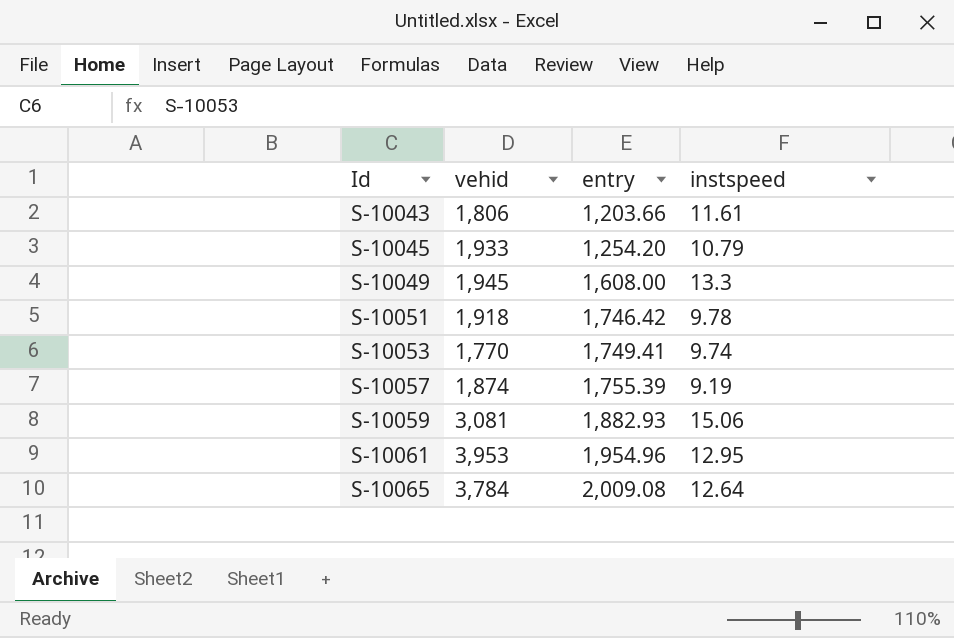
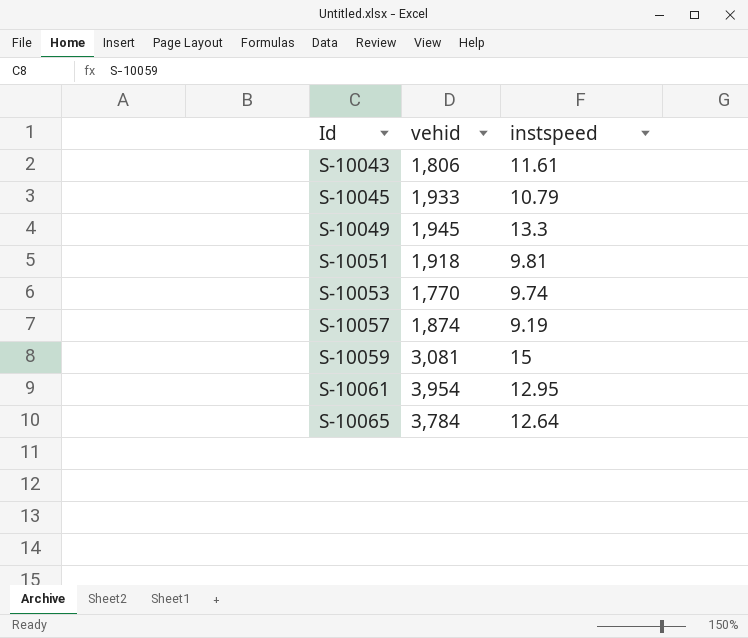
column entry | position: 3 -> none
S-10051 | instspeed: 9.78 -> 9.81
S-10059 | instspeed: 15.06 -> 15
S-10061 | vehid: 3,953 -> 3,954

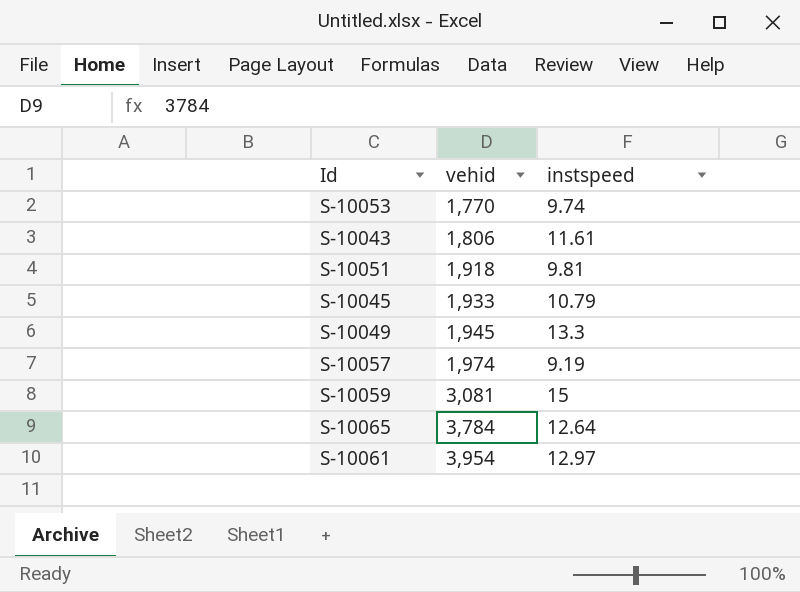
row order: Id ascending -> vehid ascending
S-10057 | vehid: 1,874 -> 1,974
S-10061 | instspeed: 12.95 -> 12.97

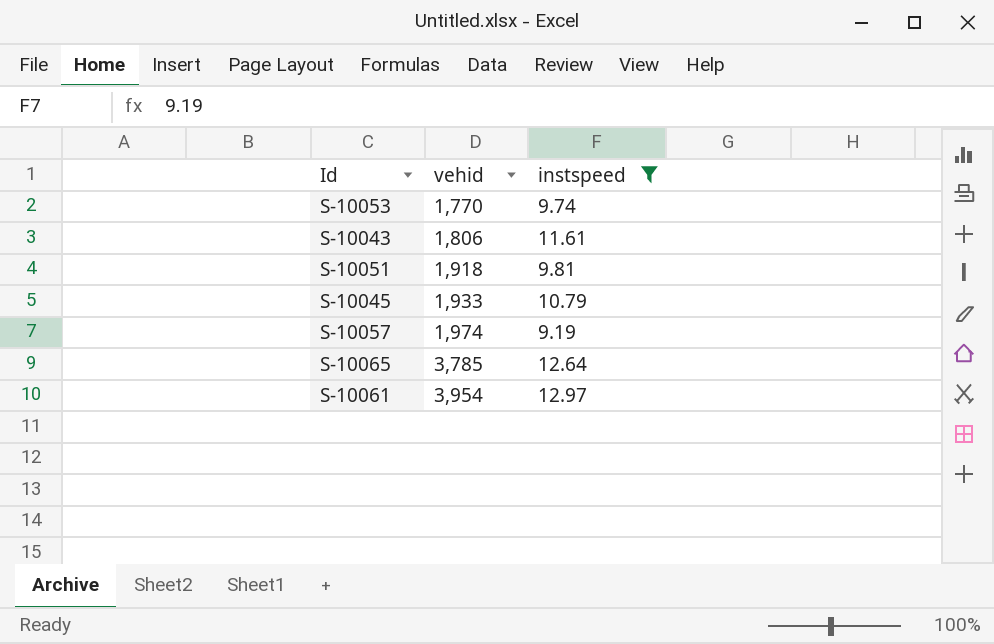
filter: none -> instspeed <= 12.97
S-10065 | vehid: 3,784 -> 3,785

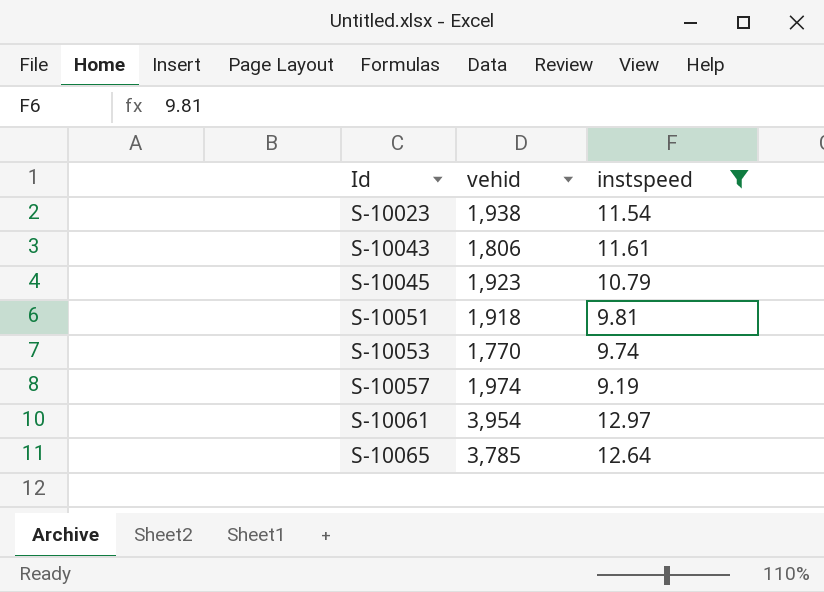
row order: vehid ascending -> Id ascending
row S-10023: none -> 1,938 | 11.54
S-10045 | vehid: 1,933 -> 1,923

